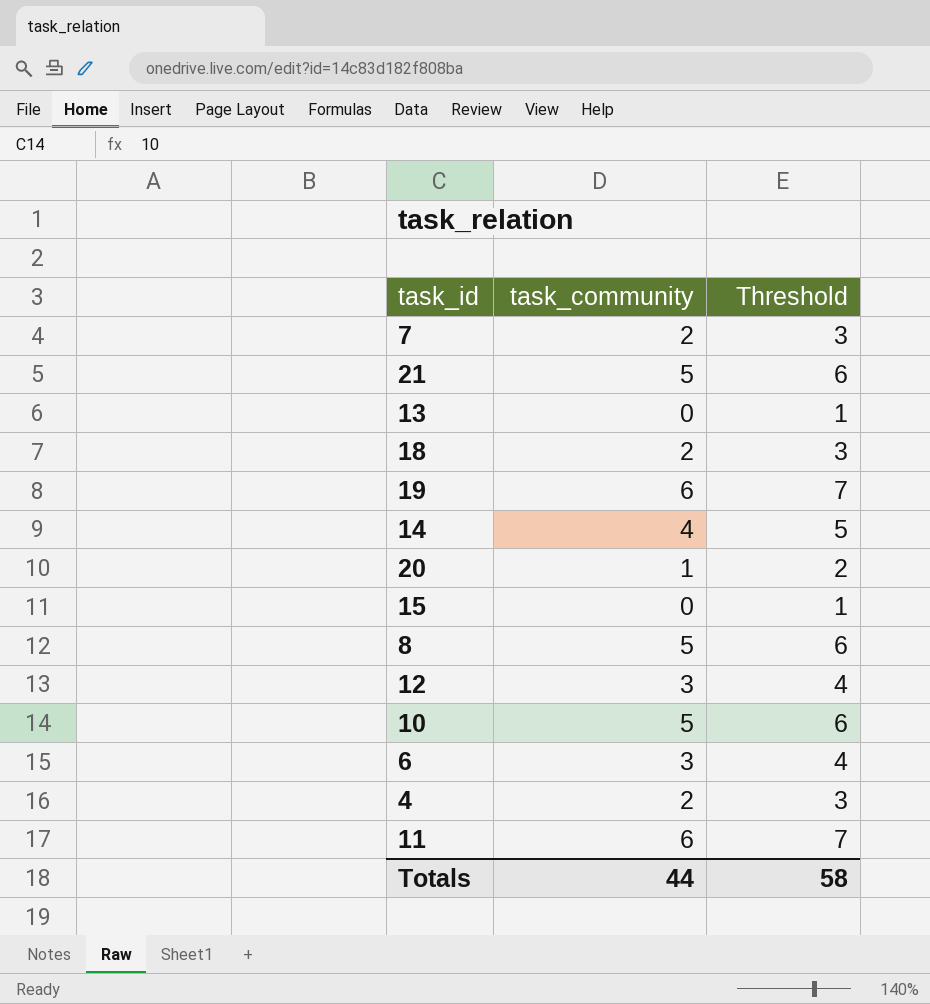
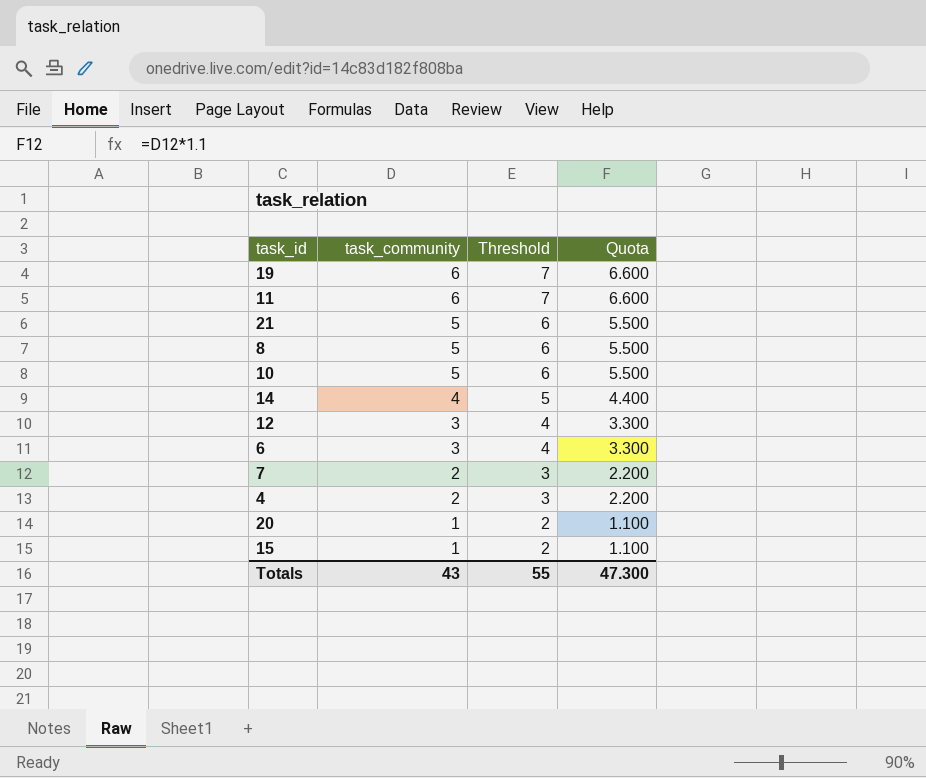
row order: none -> task_community descending
column Quota | formula: none -> [task_community] * 1.1
row 13: 0 | 1 -> none
row 18: 2 | 3 -> none
15 | task_community: 0 -> 1
15 | Threshold: 1 -> 2
Totals | task_community: 44 -> 43
Totals | Threshold: 58 -> 55

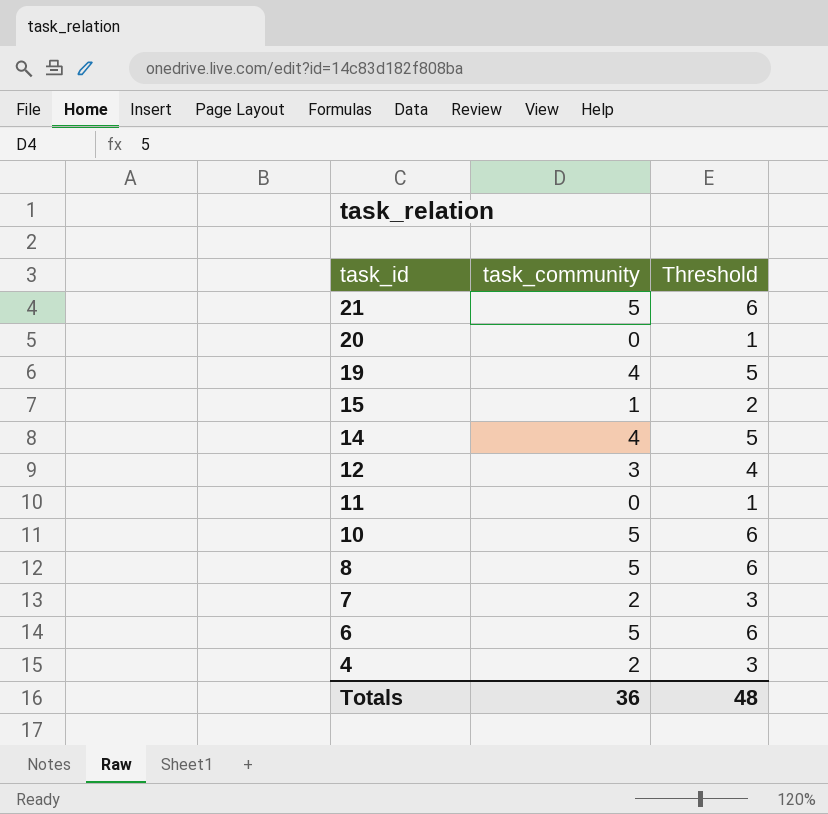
row order: task_community descending -> task_id descending
column Quota | formula: [task_community] * 1.1 -> none
20 | task_community: 1 -> 0
20 | Threshold: 2 -> 1
19 | task_community: 6 -> 4
19 | Threshold: 7 -> 5
11 | task_community: 6 -> 0
11 | Threshold: 7 -> 1
6 | task_community: 3 -> 5
6 | Threshold: 4 -> 6
Totals | task_community: 43 -> 36
Totals | Threshold: 55 -> 48

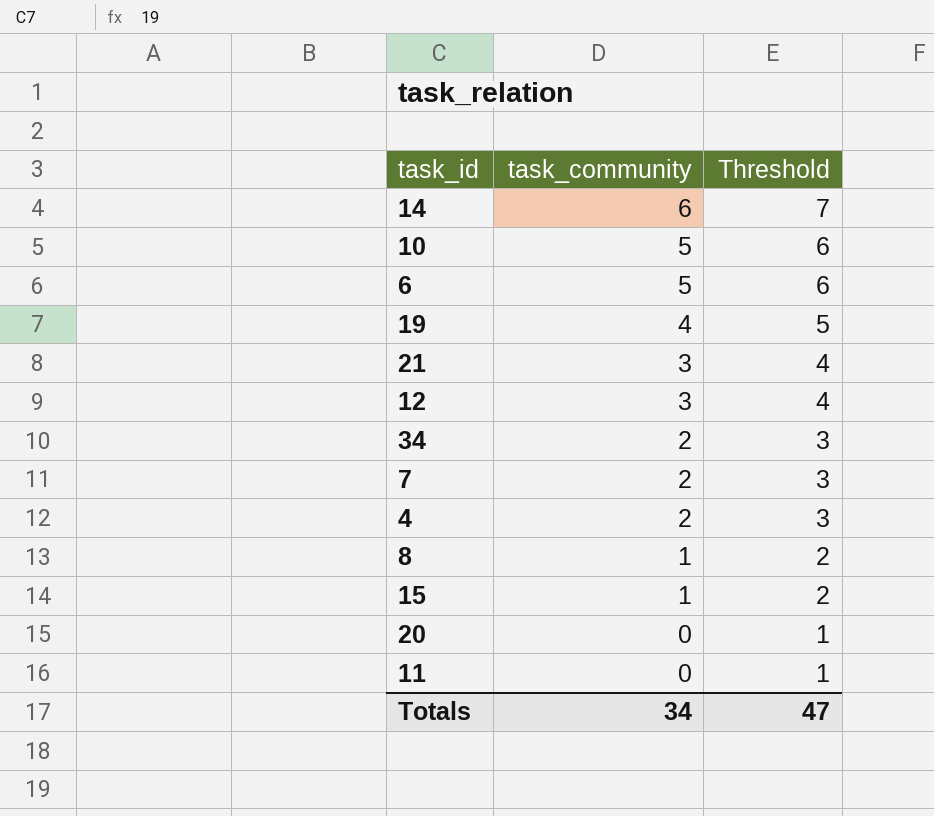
row order: task_id descending -> task_community descending
14 | task_community: 4 -> 6
14 | Threshold: 5 -> 7
21 | task_community: 5 -> 3
21 | Threshold: 6 -> 4
row 34: none -> 2 | 3
8 | task_community: 5 -> 1
8 | Threshold: 6 -> 2
Totals | task_community: 36 -> 34
Totals | Threshold: 48 -> 47

